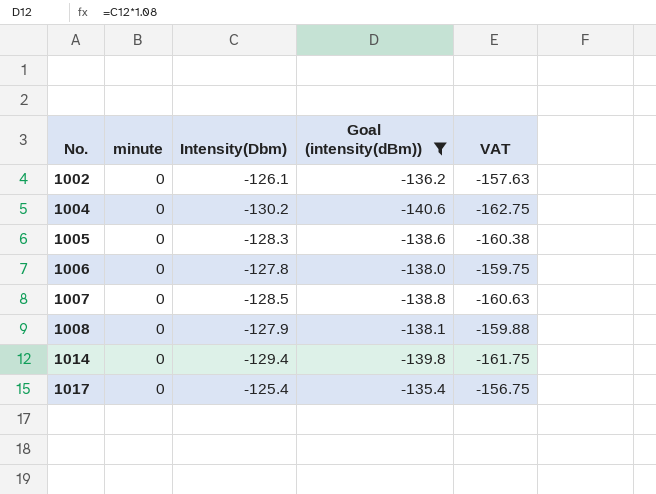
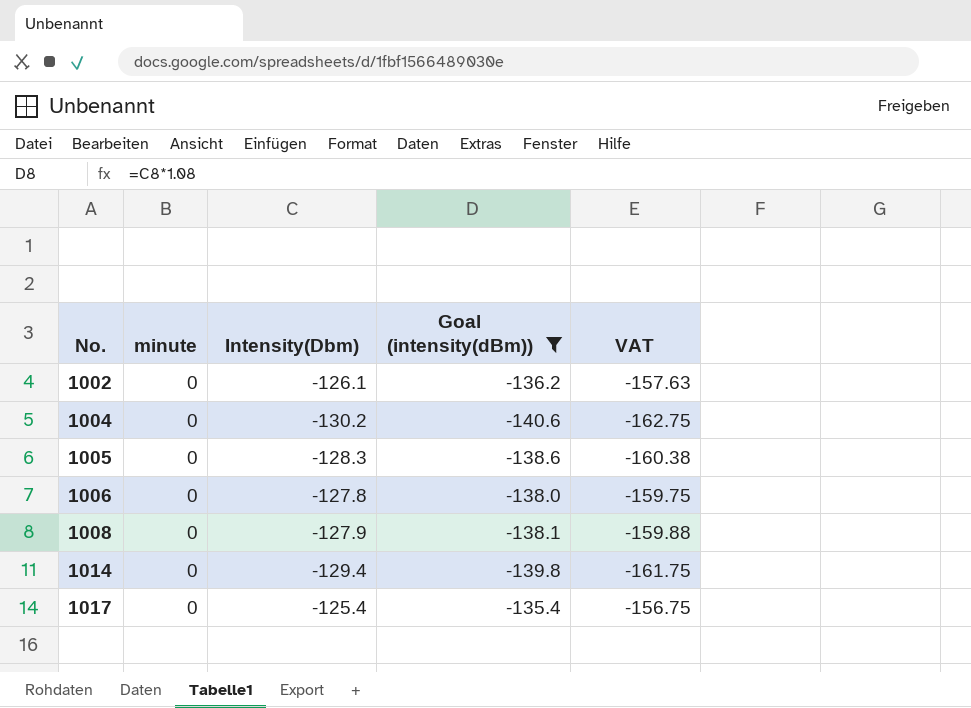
row 1007: 0 | -128.5 | -138.8 | -160.63 -> none

